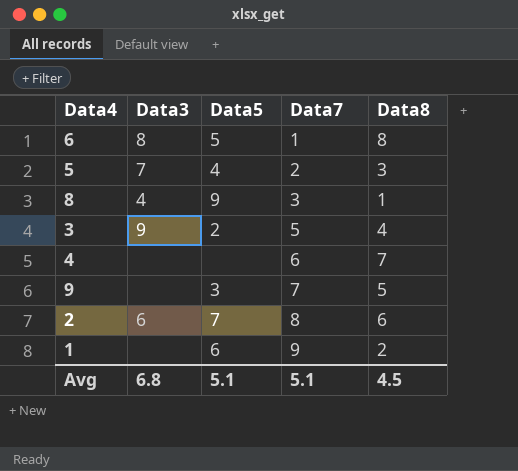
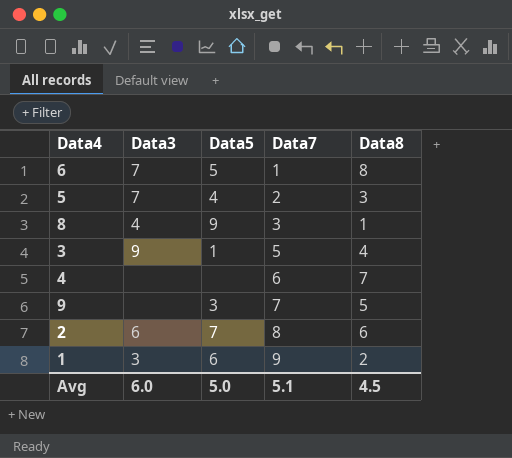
6 | Data3: 8 -> 7
3 | Data5: 2 -> 1
1 | Data3: none -> 3
Avg | Data3: 6.8 -> 6.0
Avg | Data5: 5.1 -> 5.0

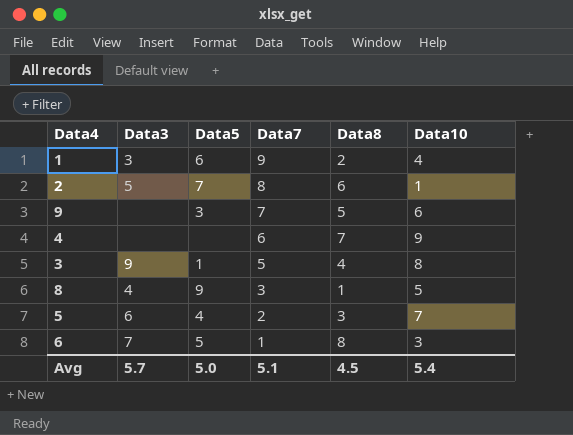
row order: Data7 ascending -> Data7 descending
column Data10 | position: none -> 6
2 | Data3: 6 -> 5
5 | Data3: 7 -> 6
Avg | Data3: 6.0 -> 5.7

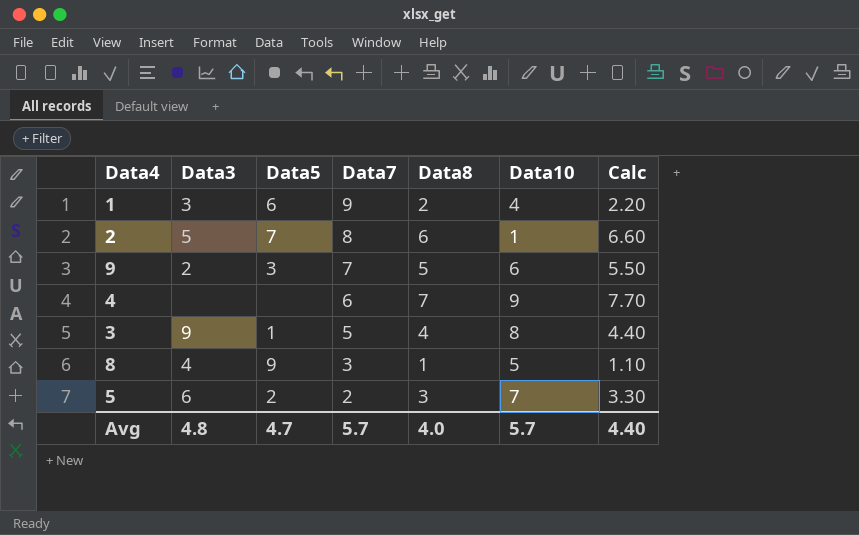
column Calc | formula: none -> [Data8] * 1.1
row 6: 7 | 5 | 1 | 8 | 3 -> none
9 | Data3: none -> 2
5 | Data5: 4 -> 2
Avg | Data3: 5.7 -> 4.8
Avg | Data5: 5.0 -> 4.7
Avg | Data7: 5.1 -> 5.7
Avg | Data8: 4.5 -> 4.0
Avg | Data10: 5.4 -> 5.7

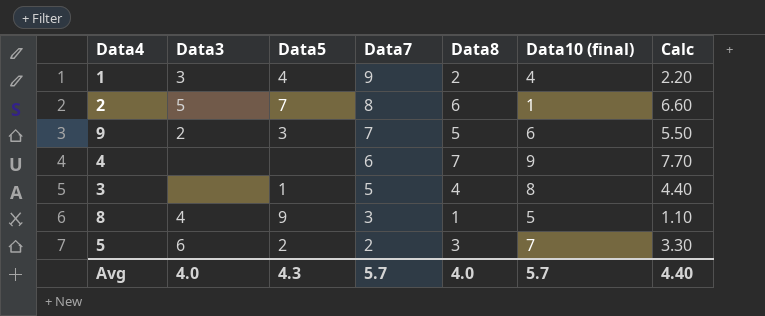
column name: Data10 -> Data10 (final)
1 | Data5: 6 -> 4
3 | Data3: 9 -> none
Avg | Data3: 4.8 -> 4.0
Avg | Data5: 4.7 -> 4.3

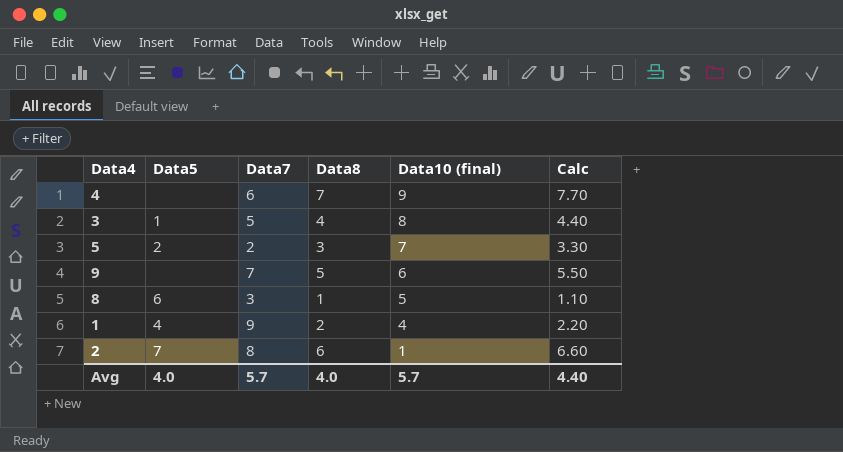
row order: Data7 descending -> Data10 (final) descending
column Data3 | position: 2 -> none
9 | Data5: 3 -> none
8 | Data5: 9 -> 6
Avg | Data5: 4.3 -> 4.0

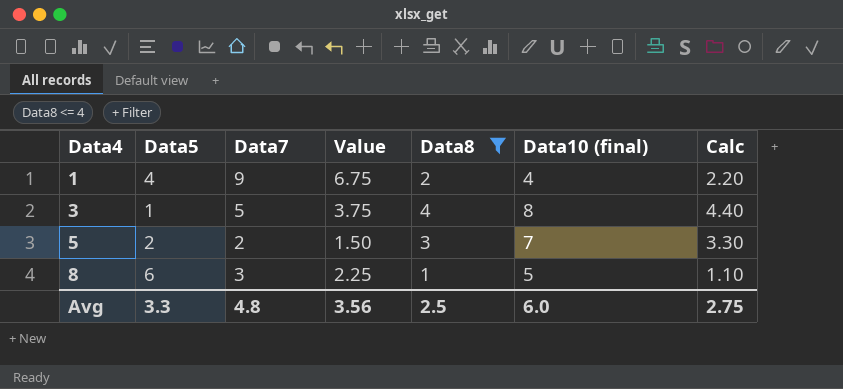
filter: none -> Data8 <= 4
row order: Data10 (final) descending -> Data4 ascending
column Value | formula: none -> [Data7] * 0.75
Avg | Data5: 4.0 -> 3.3
Avg | Data7: 5.7 -> 4.8
Avg | Data8: 4.0 -> 2.5
Avg | Data10 (final): 5.7 -> 6.0
Avg | Calc: 4.40 -> 2.75

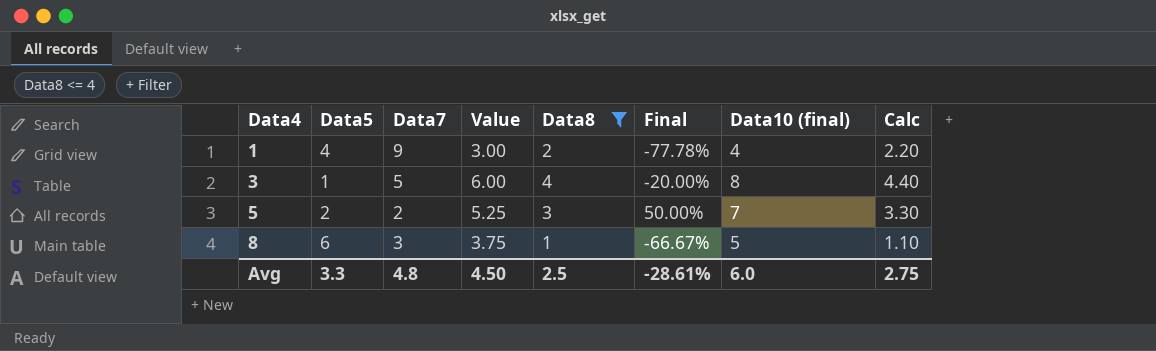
column Value | formula: [Data7] * 0.75 -> [Data10 (final)] * 0.75
column Final | formula: none -> ([Data8] - [Data7]) / [Data7]
Avg | Value: 3.56 -> 4.50

